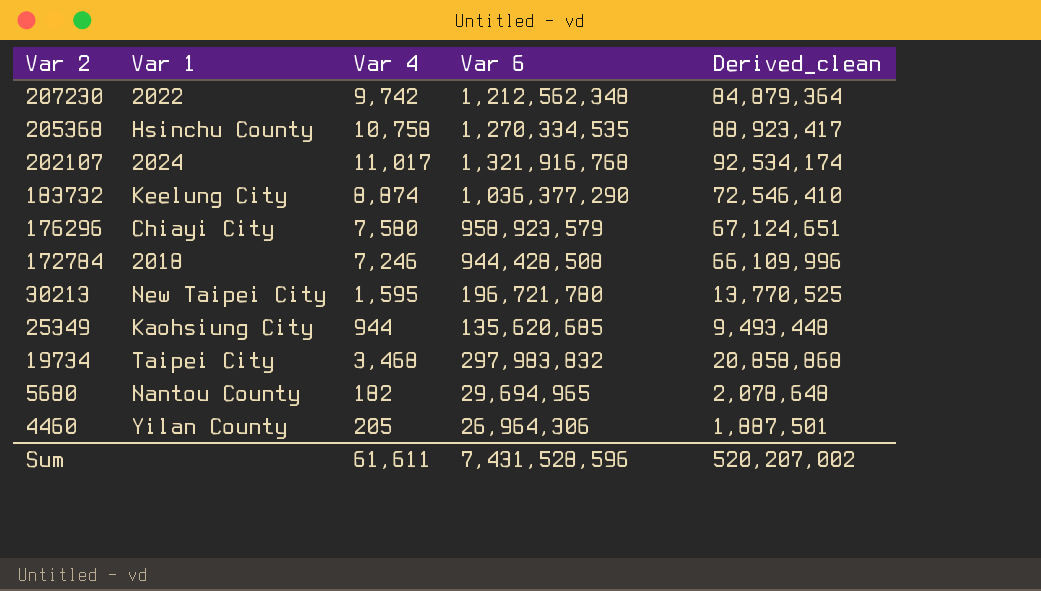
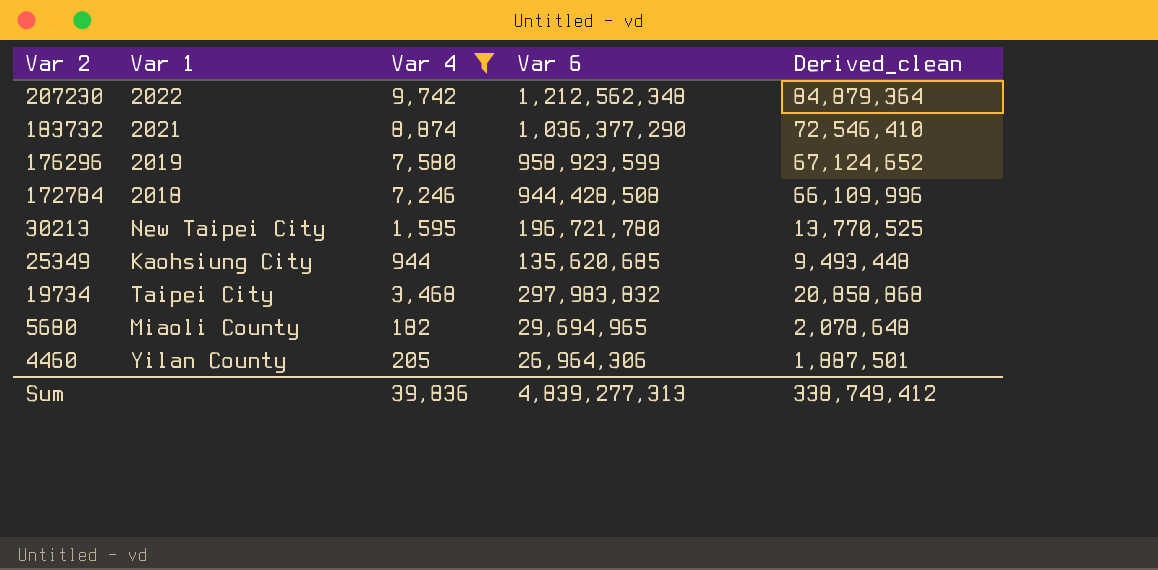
filter: none -> Var 4 <= 9,742
183732 | Var 1: Keelung City -> 2021
176296 | Var 1: Chiayi City -> 2019
176296 | Var 6: 958,923,579 -> 958,923,599
176296 | Derived_clean: 67,124,651 -> 67,124,652
5680 | Var 1: Nantou County -> Miaoli County
Sum | Var 4: 61,611 -> 39,836
Sum | Var 6: 7,431,528,596 -> 4,839,277,313
Sum | Derived_clean: 520,207,002 -> 338,749,412

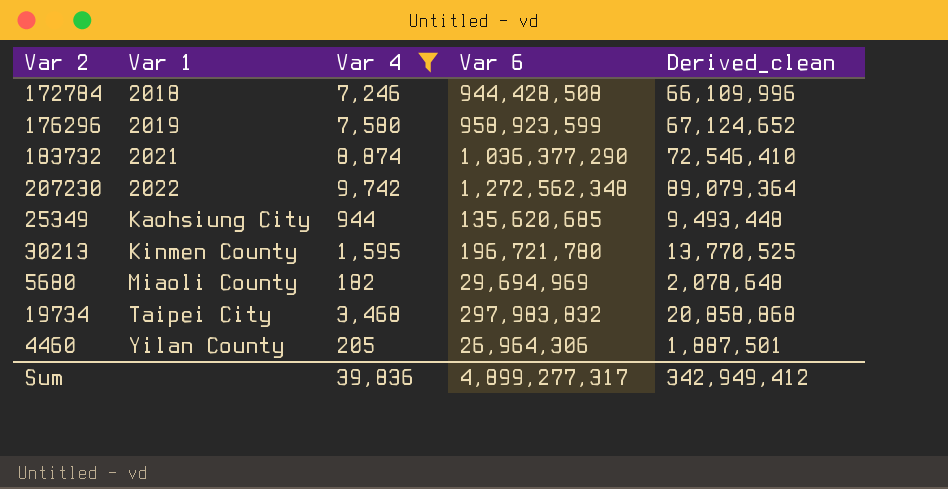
row order: Var 2 descending -> Var 1 ascending
207230 | Var 6: 1,212,562,348 -> 1,272,562,348
207230 | Derived_clean: 84,879,364 -> 89,079,364
30213 | Var 1: New Taipei City -> Kinmen County
5680 | Var 6: 29,694,965 -> 29,694,969
Sum | Var 6: 4,839,277,313 -> 4,899,277,317
Sum | Derived_clean: 338,749,412 -> 342,949,412

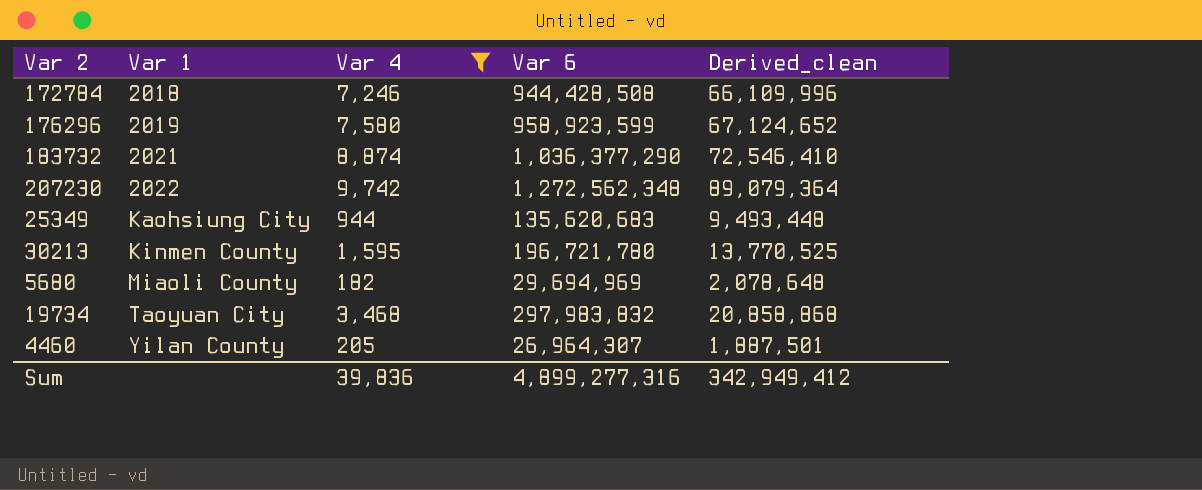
25349 | Var 6: 135,620,685 -> 135,620,683
19734 | Var 1: Taipei City -> Taoyuan City
4460 | Var 6: 26,964,306 -> 26,964,307
Sum | Var 6: 4,899,277,317 -> 4,899,277,316

